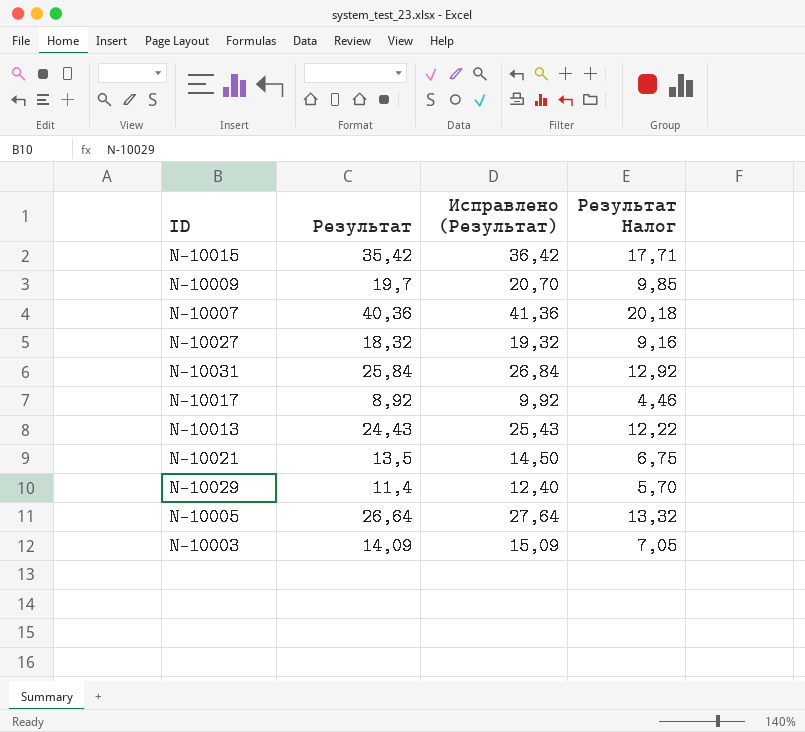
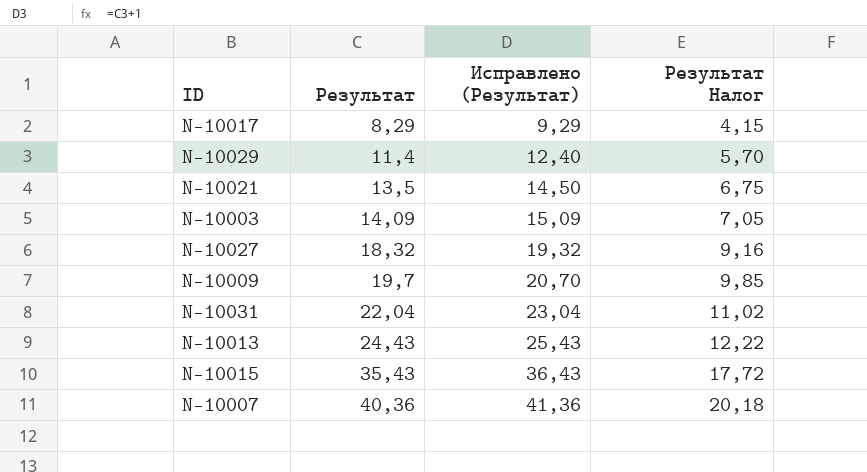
row order: none -> Результат ascending
row N-10005: 26,64 | 27,64 | 13,32 -> none
N-10017 | Результат: 8,92 -> 8,29
N-10017 | Исправлено (Результат): 9,92 -> 9,29
N-10017 | Результат Налог: 4,46 -> 4,15
N-10031 | Результат: 25,84 -> 22,04
N-10031 | Исправлено (Результат): 26,84 -> 23,04
N-10031 | Результат Налог: 12,92 -> 11,02
N-10015 | Результат: 35,42 -> 35,43
N-10015 | Исправлено (Результат): 36,42 -> 36,43
N-10015 | Результат Налог: 17,71 -> 17,72

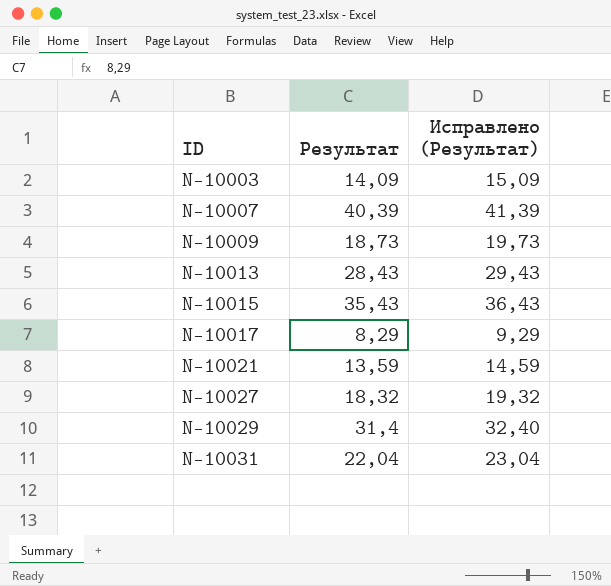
row order: Результат ascending -> ID ascending
column Результат Налог | formula: [Результат] * 0,5 -> none
N-10007 | Результат: 40,36 -> 40,39
N-10007 | Исправлено (Результат): 41,36 -> 41,39
N-10009 | Результат: 19,7 -> 18,73
N-10009 | Исправлено (Результат): 20,70 -> 19,73
N-10013 | Результат: 24,43 -> 28,43
N-10013 | Исправлено (Результат): 25,43 -> 29,43
N-10021 | Результат: 13,5 -> 13,59
N-10021 | Исправлено (Результат): 14,50 -> 14,59
N-10029 | Результат: 11,4 -> 31,4
N-10029 | Исправлено (Результат): 12,40 -> 32,40

